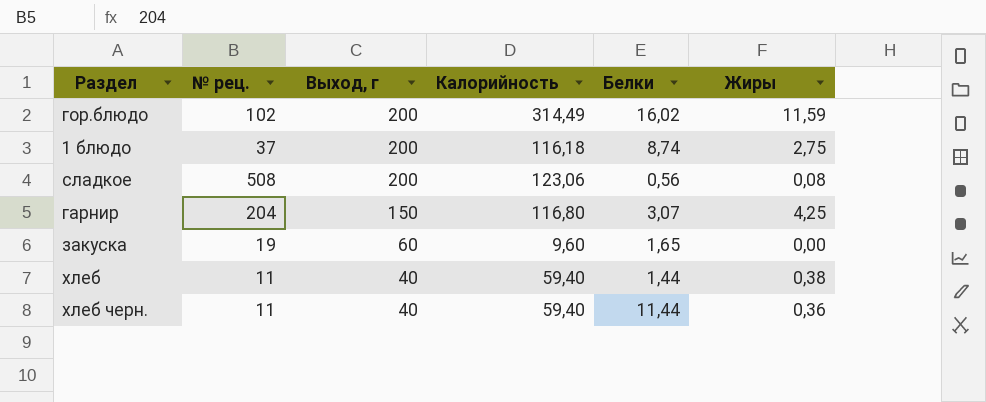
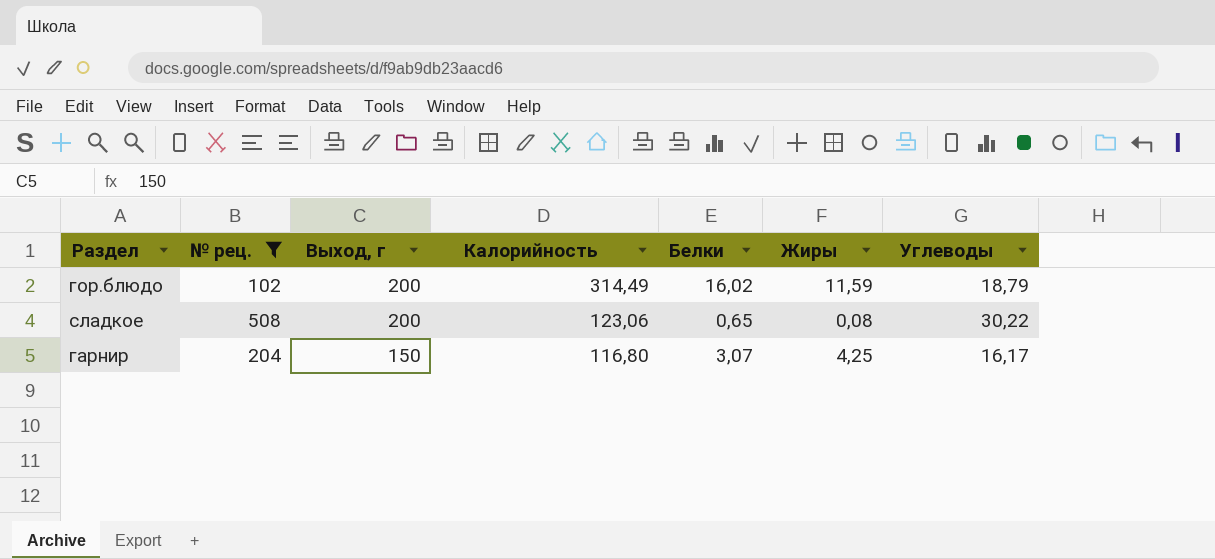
filter: none -> № рец. >= 102
column Углеводы | position: none -> 7
сладкое | Белки: 0,56 -> 0,65

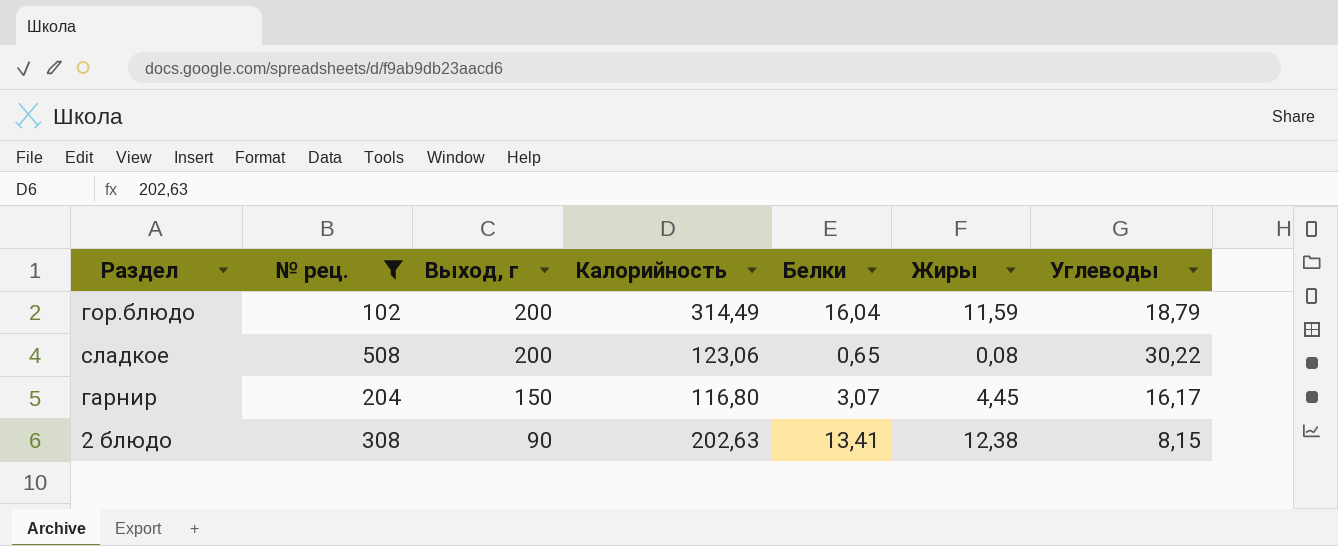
гор.блюдо | Белки: 16,02 -> 16,04
гарнир | Жиры: 4,25 -> 4,45
row 2 блюдо: none -> 308 | 90 | 202,63 | 13,41 | 12,38 | 8,15

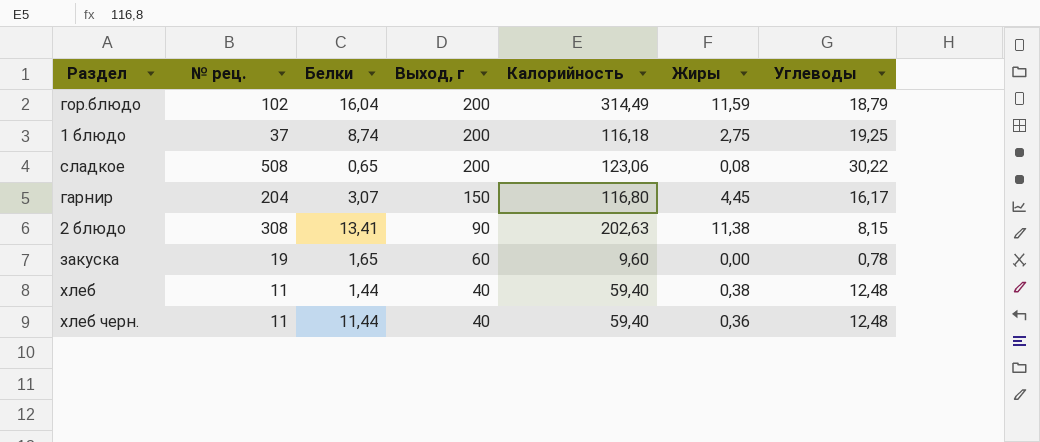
filter: № рец. >= 102 -> none
column Белки | position: 5 -> 3
2 блюдо | Жиры: 12,38 -> 11,38

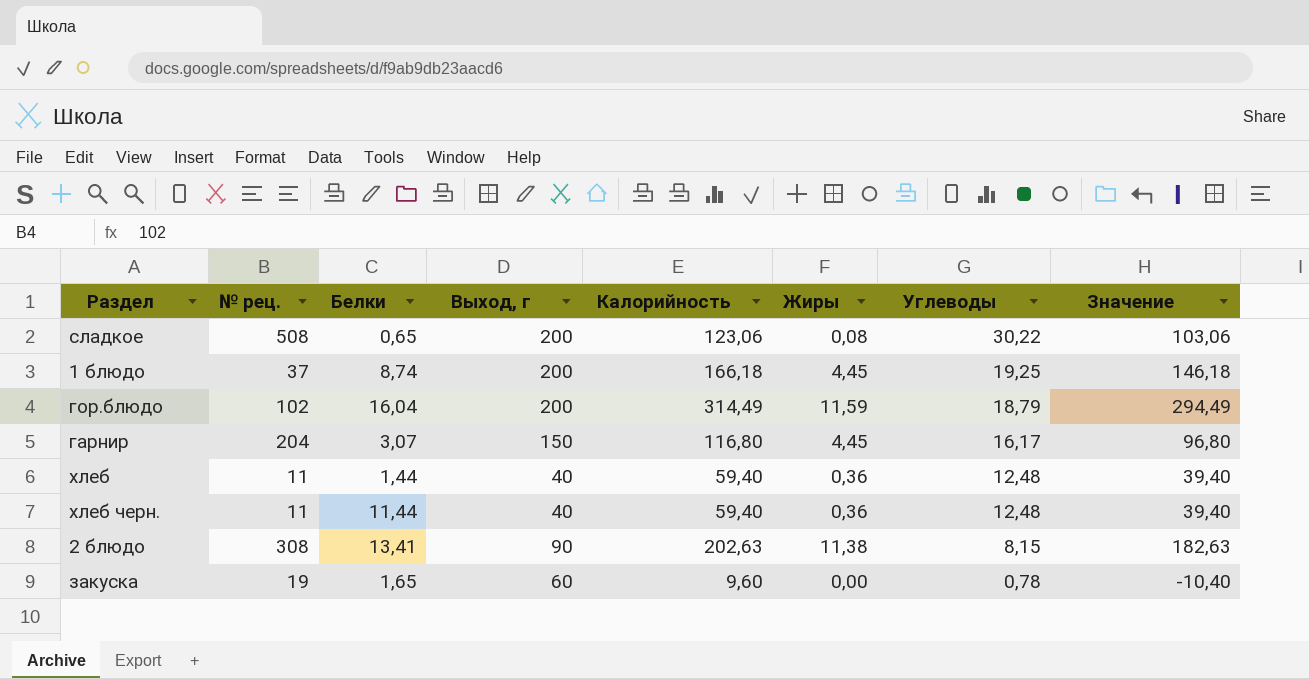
row order: Выход, г descending -> Углеводы descending
column Значение | formula: none -> [Калорийность] - 20
1 блюдо | Калорийность: 116,18 -> 166,18
1 блюдо | Жиры: 2,75 -> 4,45
хлеб | Жиры: 0,38 -> 0,36

